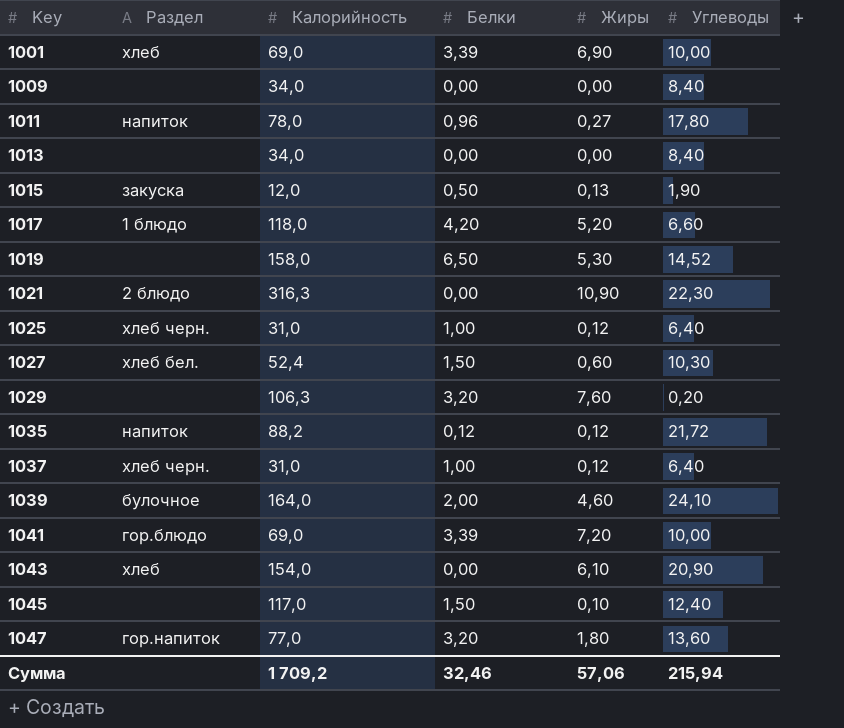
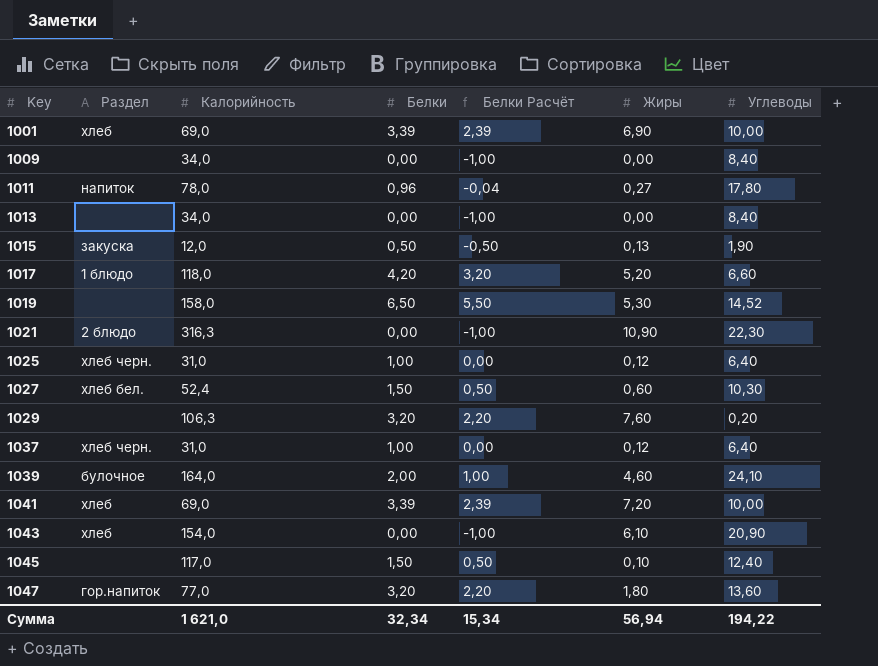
column Белки Расчёт | formula: none -> [Белки] - 1
row 1035: напиток | 88,2 | 0,12 | 0,12 | 21,72 -> none
1041 | Раздел: гор.блюдо -> хлеб
Сумма | Калорийность: 1 709,2 -> 1 621,0
Сумма | Белки: 32,46 -> 32,34
Сумма | Жиры: 57,06 -> 56,94
Сумма | Углеводы: 215,94 -> 194,22

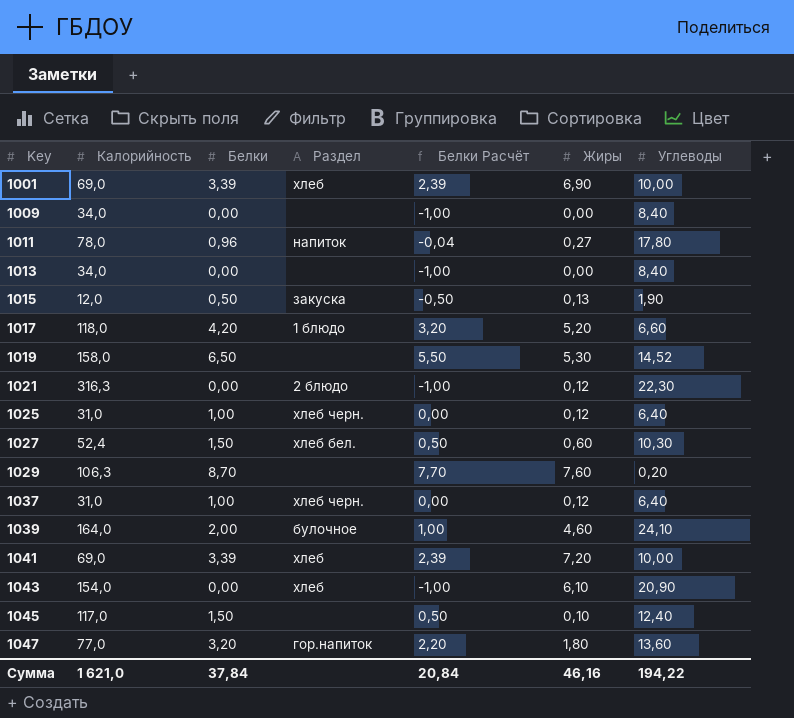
column Раздел | position: 2 -> 4
1021 | Жиры: 10,90 -> 0,12
1029 | Белки: 3,20 -> 8,70
1029 | Белки Расчёт: 2,20 -> 7,70
Сумма | Белки: 32,34 -> 37,84
Сумма | Белки Расчёт: 15,34 -> 20,84
Сумма | Жиры: 56,94 -> 46,16

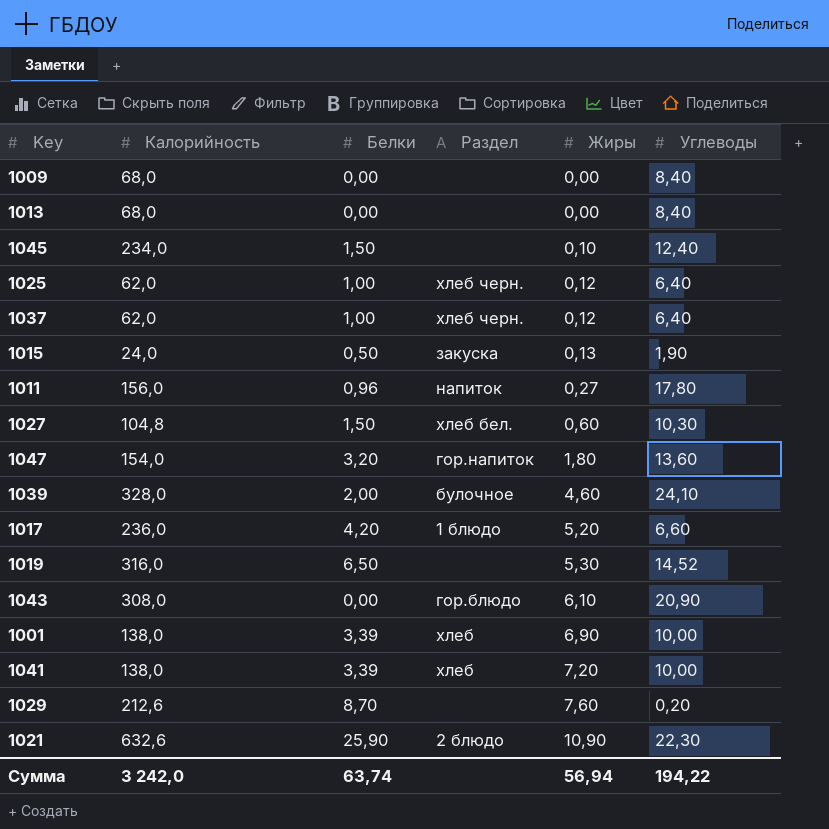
row order: Key ascending -> Жиры ascending
column Белки Расчёт | formula: [Белки] - 1 -> none
1009 | Калорийность: 34,0 -> 68,0
1013 | Калорийность: 34,0 -> 68,0
1045 | Калорийность: 117,0 -> 234,0
1025 | Калорийность: 31,0 -> 62,0
1037 | Калорийность: 31,0 -> 62,0
1015 | Калорийность: 12,0 -> 24,0
1011 | Калорийность: 78,0 -> 156,0
1027 | Калорийность: 52,4 -> 104,8
1047 | Калорийность: 77,0 -> 154,0
1039 | Калорийность: 164,0 -> 328,0
1017 | Калорийность: 118,0 -> 236,0
1019 | Калорийность: 158,0 -> 316,0
1043 | Калорийность: 154,0 -> 308,0
1043 | Раздел: хлеб -> гор.блюдо
1001 | Калорийность: 69,0 -> 138,0
1041 | Калорийность: 69,0 -> 138,0
1029 | Калорийность: 106,3 -> 212,6
1021 | Калорийность: 316,3 -> 632,6
1021 | Белки: 0,00 -> 25,90
1021 | Жиры: 0,12 -> 10,90
Сумма | Калорийность: 1 621,0 -> 3 242,0
Сумма | Белки: 37,84 -> 63,74
Сумма | Жиры: 46,16 -> 56,94

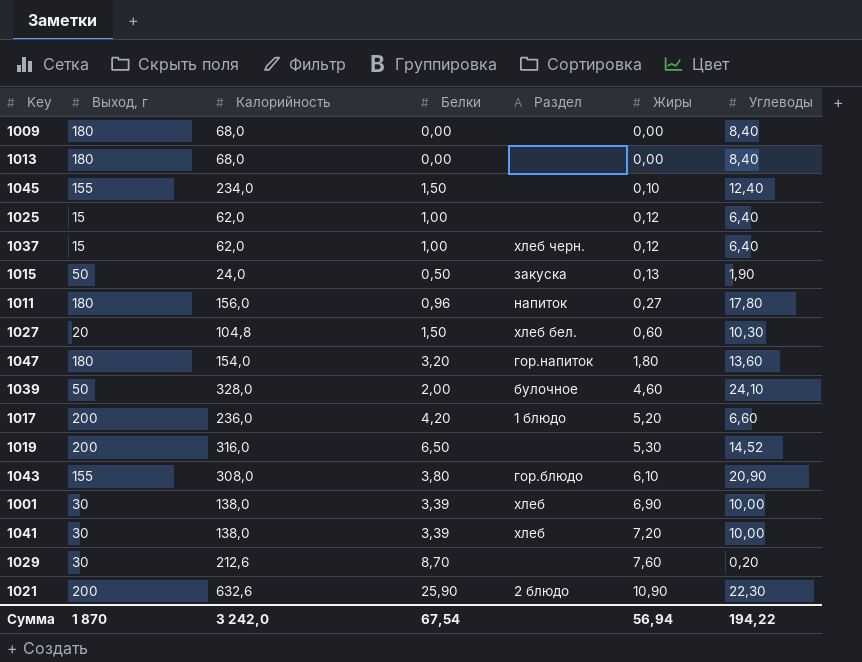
column Выход, г | position: none -> 2
1025 | Раздел: хлеб черн. -> none
1043 | Белки: 0,00 -> 3,80
Сумма | Белки: 63,74 -> 67,54

